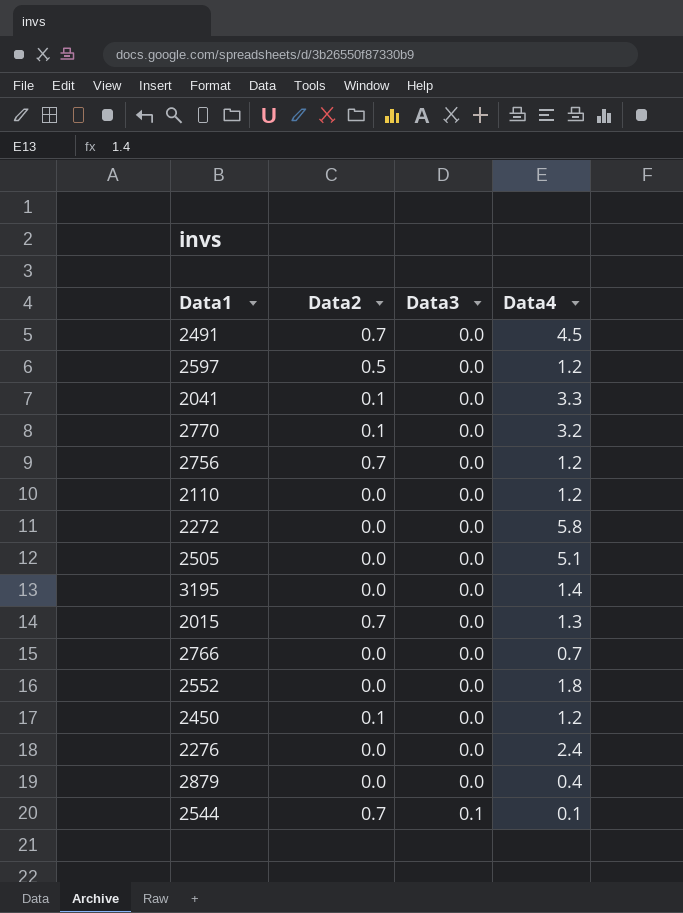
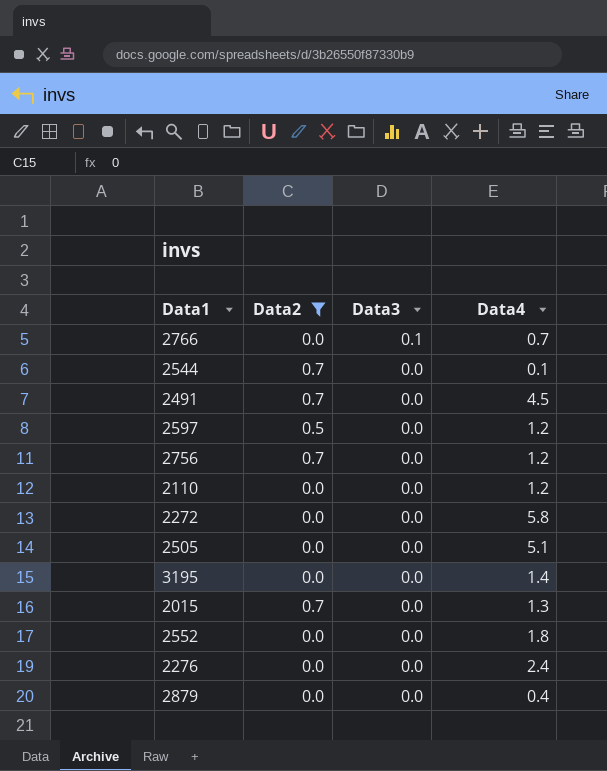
filter: none -> Data2 != 0.1
row order: Data3 ascending -> Data3 descending
2766 | Data3: 0.0 -> 0.1
2544 | Data3: 0.1 -> 0.0

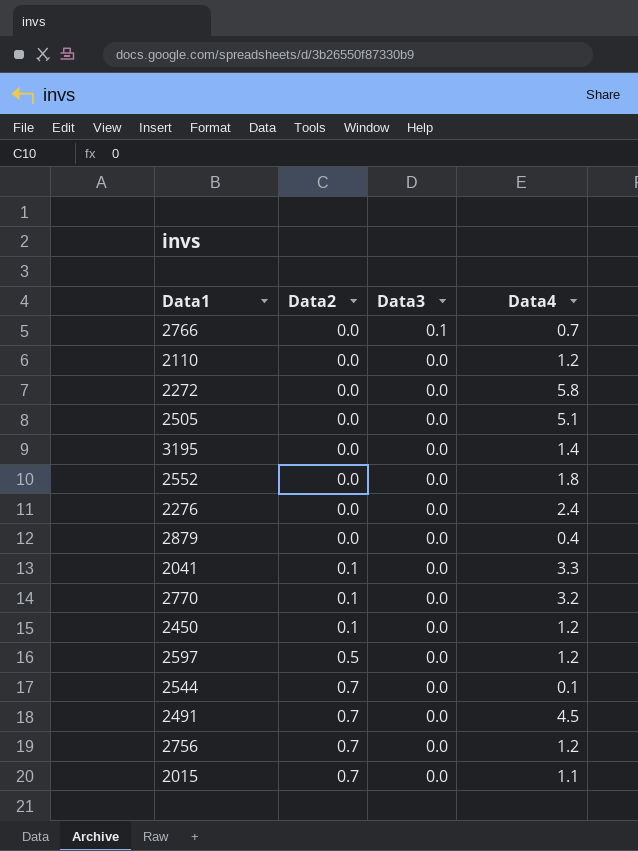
filter: Data2 != 0.1 -> none
row order: Data3 descending -> Data2 ascending
2015 | Data4: 1.3 -> 1.1

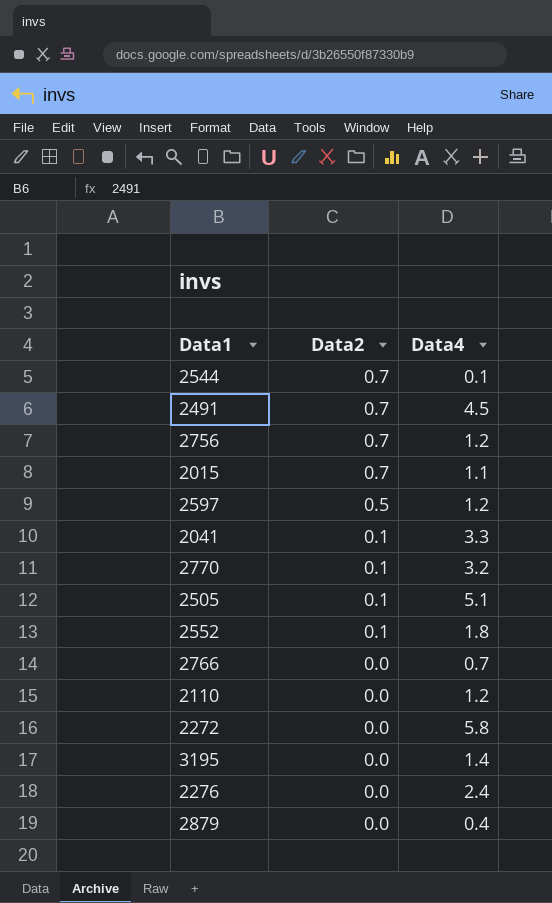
row order: Data2 ascending -> Data2 descending
column Data3 | position: 3 -> none
row 2450: 0.1 | 0.0 | 1.2 -> none
2505 | Data2: 0.0 -> 0.1
2552 | Data2: 0.0 -> 0.1

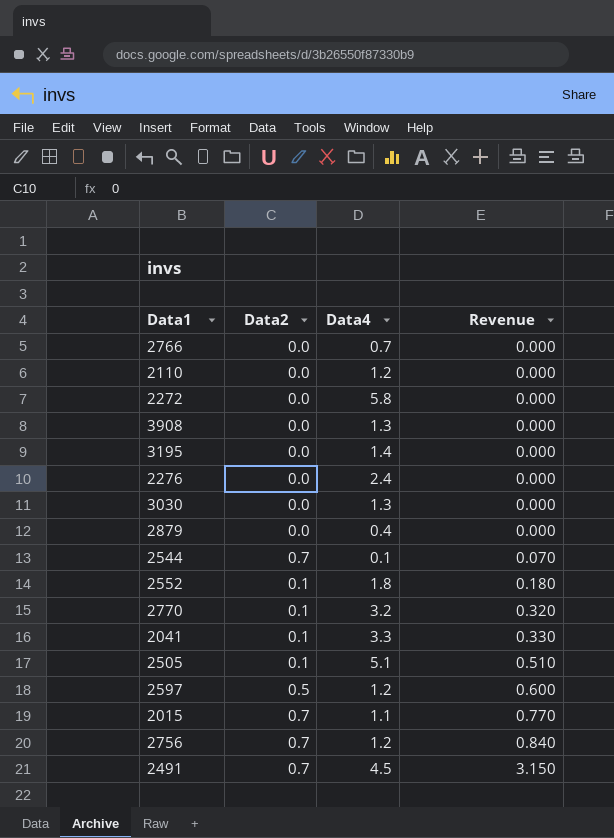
row order: Data2 descending -> Revenue ascending
column Revenue | formula: none -> [Data2] * [Data4]
row 3908: none -> 0.0 | 1.3 | 0.000
row 3030: none -> 0.0 | 1.3 | 0.000

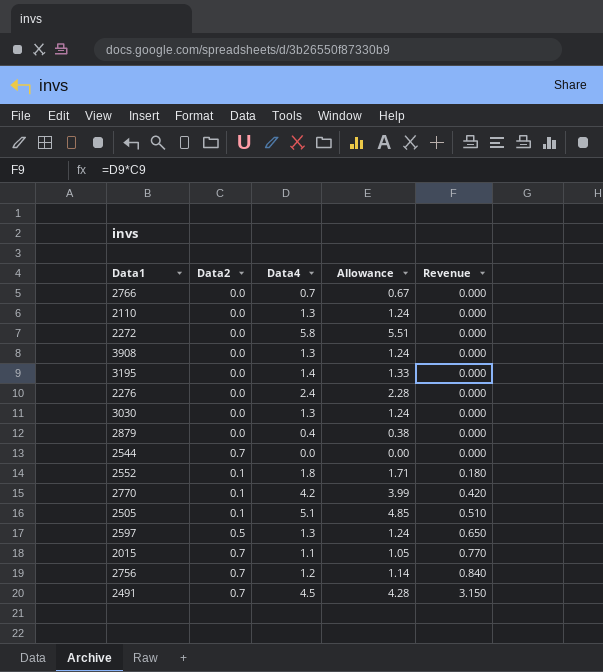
column Allowance | formula: none -> [Data4] * 0.95
row 2041: 0.1 | 3.3 | 0.330 -> none
2110 | Data4: 1.2 -> 1.3
2544 | Data4: 0.1 -> 0.0
2544 | Revenue: 0.070 -> 0.000
2770 | Data4: 3.2 -> 4.2
2770 | Revenue: 0.320 -> 0.420
2597 | Data4: 1.2 -> 1.3
2597 | Revenue: 0.600 -> 0.650

